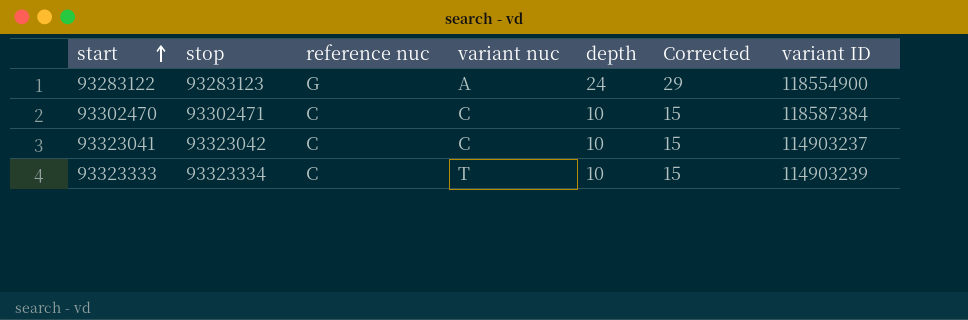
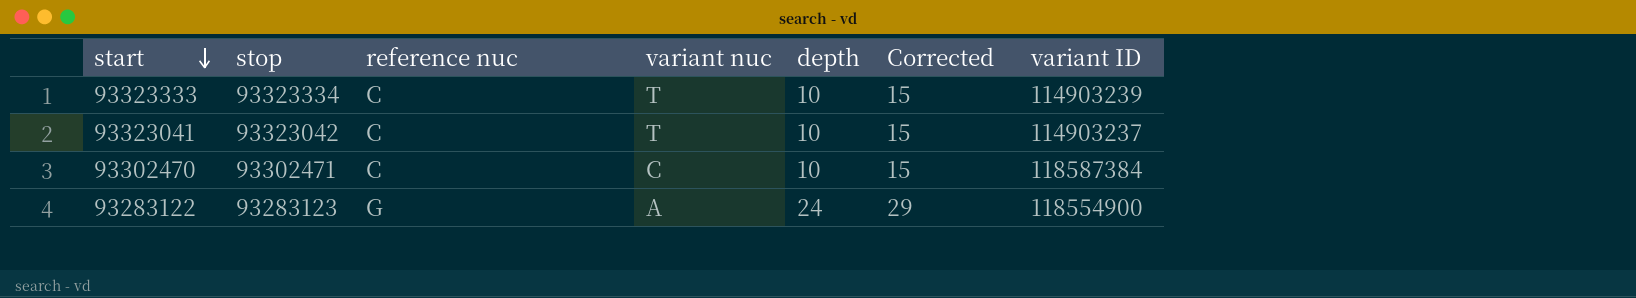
row order: start ascending -> start descending
93323041 | variant nuc: C -> T

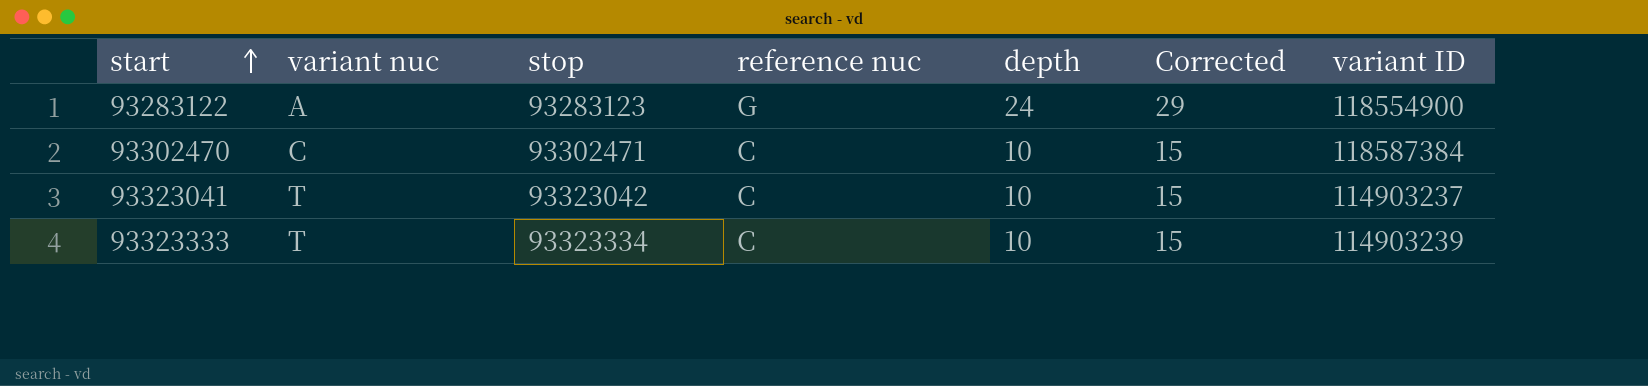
row order: start descending -> start ascending
column variant nuc | position: 4 -> 2

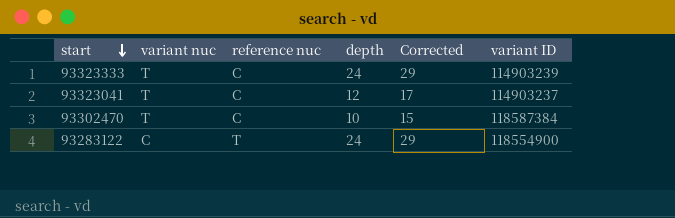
row order: start ascending -> start descending
column stop | position: 3 -> none
93323333 | depth: 10 -> 24
93323333 | Corrected: 15 -> 29
93323041 | depth: 10 -> 12
93323041 | Corrected: 15 -> 17
93302470 | variant nuc: C -> T
93283122 | variant nuc: A -> C
93283122 | reference nuc: G -> T

